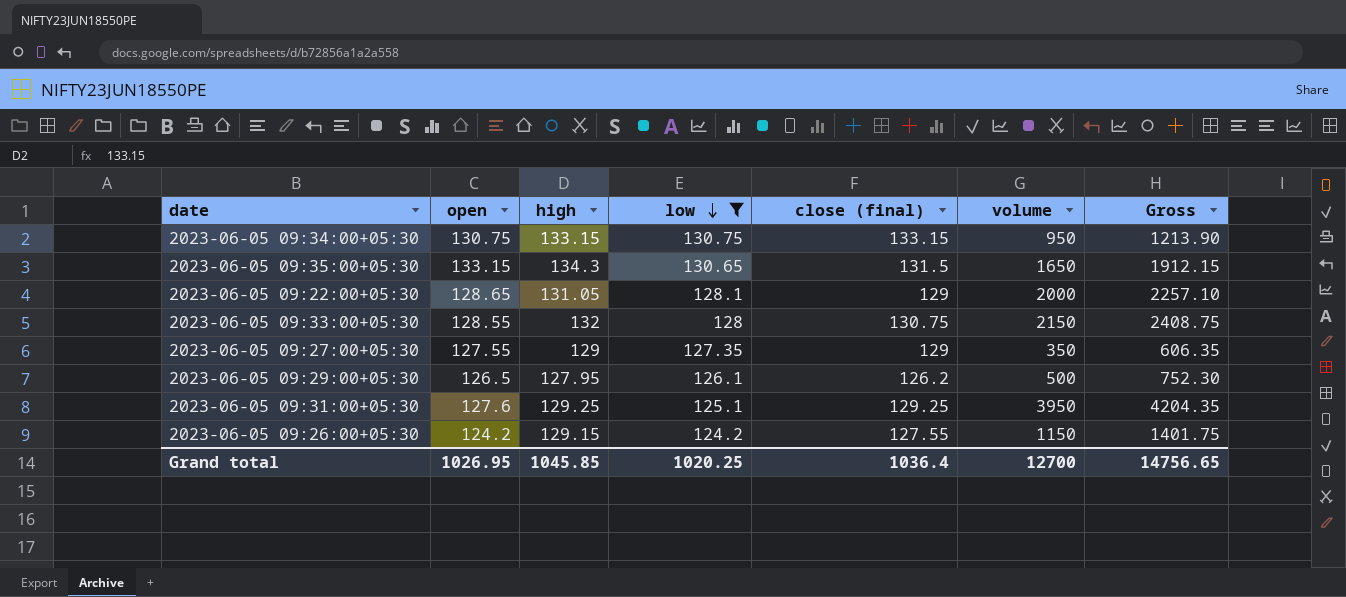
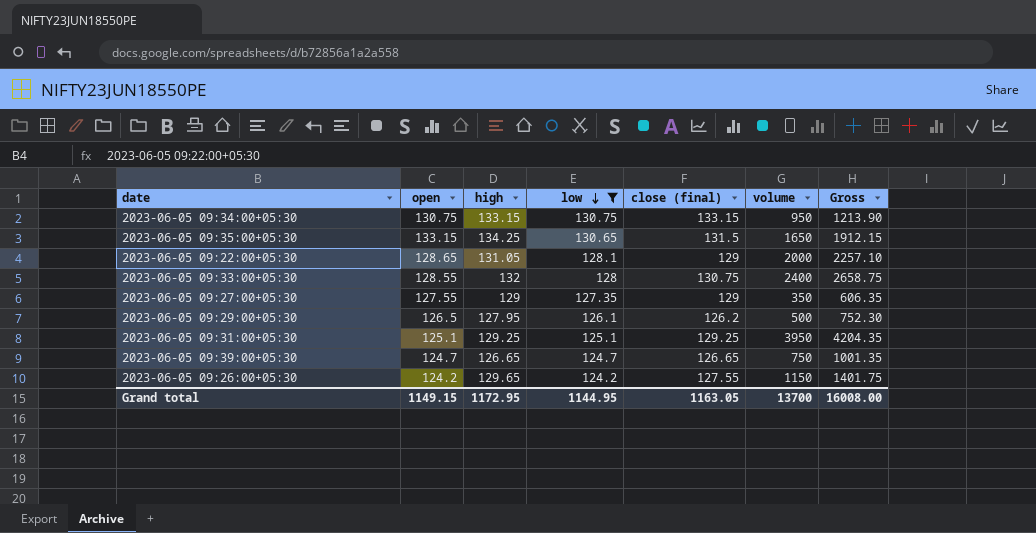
2023-06-05 09:35:00+05:30 | high: 134.3 -> 134.25
2023-06-05 09:33:00+05:30 | volume: 2150 -> 2400
2023-06-05 09:33:00+05:30 | Gross: 2408.75 -> 2658.75
2023-06-05 09:31:00+05:30 | open: 127.6 -> 125.1
row 2023-06-05 09:39:00+05:30: none -> 124.7 | 126.65 | 124.7 | 126.65 | 750 | 1001.35
2023-06-05 09:26:00+05:30 | high: 129.15 -> 129.65
Grand total | open: 1026.95 -> 1149.15
Grand total | high: 1045.85 -> 1172.95
Grand total | low: 1020.25 -> 1144.95
Grand total | close (final): 1036.4 -> 1163.05
Grand total | volume: 12700 -> 13700
Grand total | Gross: 14756.65 -> 16008.00

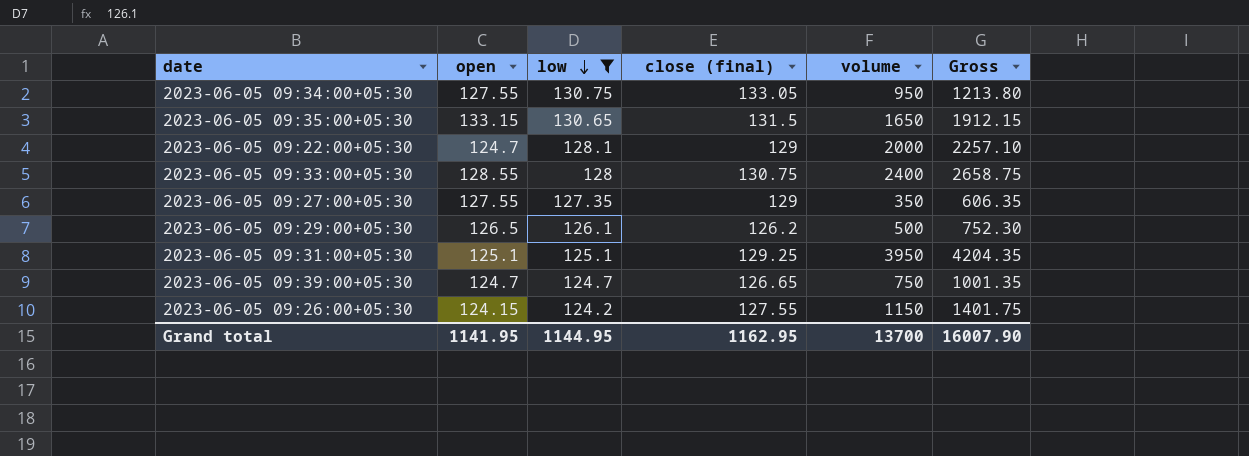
column high | position: 3 -> none
2023-06-05 09:34:00+05:30 | open: 130.75 -> 127.55
2023-06-05 09:34:00+05:30 | close (final): 133.15 -> 133.05
2023-06-05 09:34:00+05:30 | Gross: 1213.90 -> 1213.80
2023-06-05 09:22:00+05:30 | open: 128.65 -> 124.7
2023-06-05 09:26:00+05:30 | open: 124.2 -> 124.15
Grand total | open: 1149.15 -> 1141.95
Grand total | close (final): 1163.05 -> 1162.95
Grand total | Gross: 16008.00 -> 16007.90

